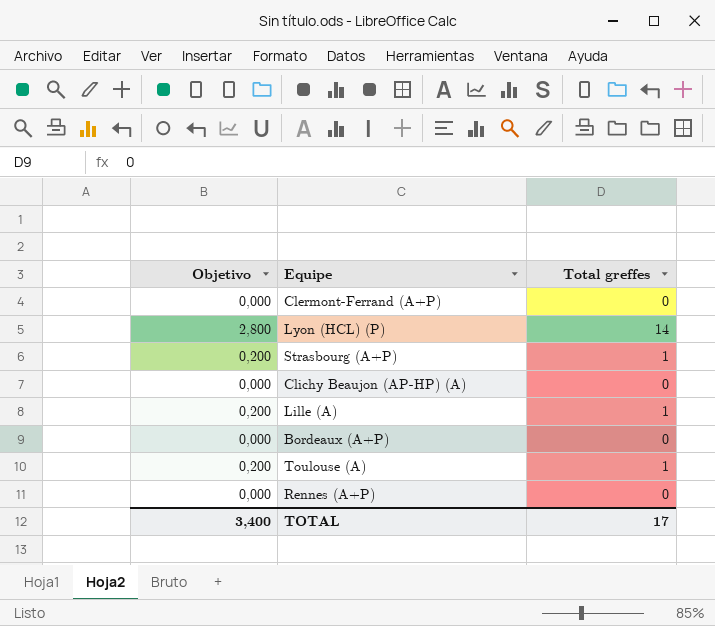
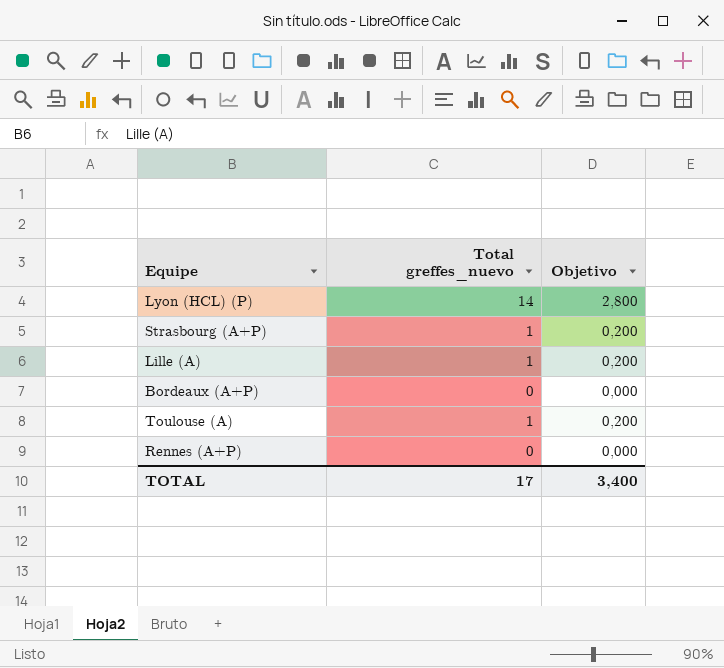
column name: Total greffes -> Total greffes_nuevo
column Objetivo | position: 1 -> 3
row Clermont-Ferrand (A+P): 0,000 | 0 -> none
row Clichy Beaujon (AP-HP) (A): 0,000 | 0 -> none

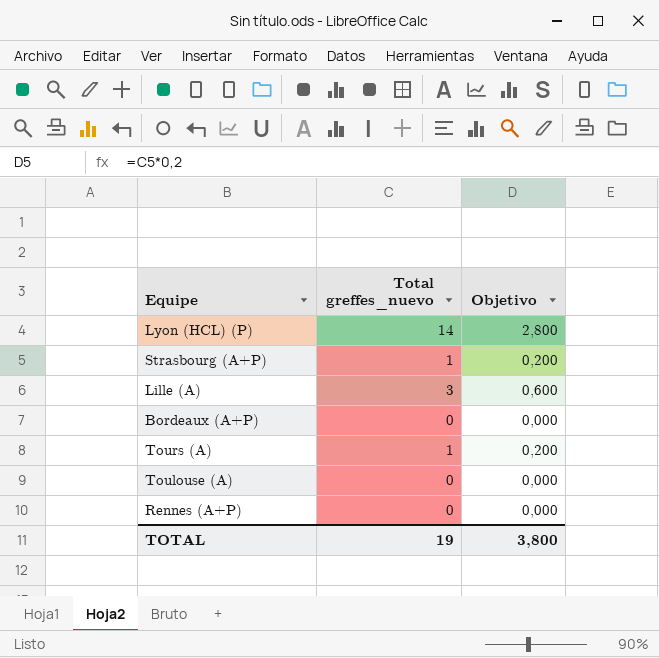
Lille (A) | Total greffes_nuevo: 1 -> 3
Lille (A) | Objetivo: 0,200 -> 0,600
row Tours (A): none -> 1 | 0,200
Toulouse (A) | Total greffes_nuevo: 1 -> 0
Toulouse (A) | Objetivo: 0,200 -> 0,000
TOTAL | Total greffes_nuevo: 17 -> 19
TOTAL | Objetivo: 3,400 -> 3,800

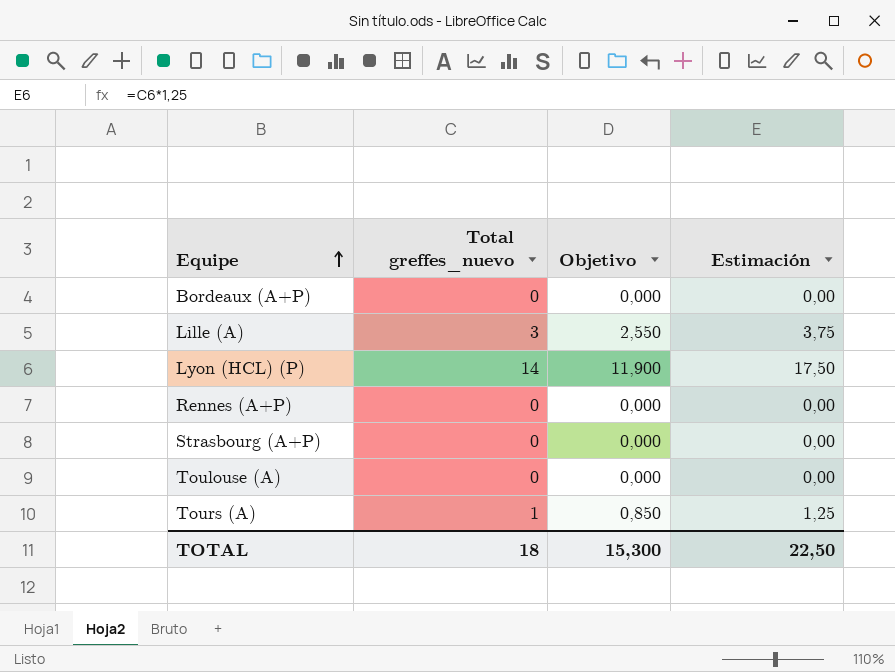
row order: none -> Equipe ascending
column Objetivo | formula: [Total greffes_nuevo] * 0,2 -> [Total greffes_nuevo] * 0,85
column Estimación | formula: none -> [Total greffes_nuevo] * 1,25
Strasbourg (A+P) | Total greffes_nuevo: 1 -> 0
TOTAL | Total greffes_nuevo: 19 -> 18
TOTAL | Objetivo: 3,800 -> 15,300

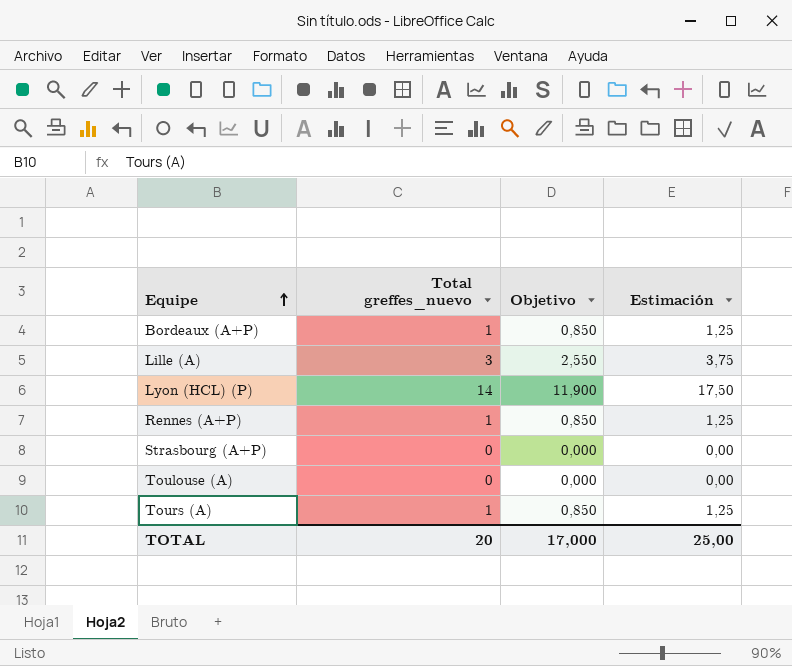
Bordeaux (A+P) | Total greffes_nuevo: 0 -> 1
Bordeaux (A+P) | Objetivo: 0,000 -> 0,850
Bordeaux (A+P) | Estimación: 0,00 -> 1,25
Rennes (A+P) | Total greffes_nuevo: 0 -> 1
Rennes (A+P) | Objetivo: 0,000 -> 0,850
Rennes (A+P) | Estimación: 0,00 -> 1,25
TOTAL | Total greffes_nuevo: 18 -> 20
TOTAL | Objetivo: 15,300 -> 17,000
TOTAL | Estimación: 22,50 -> 25,00

